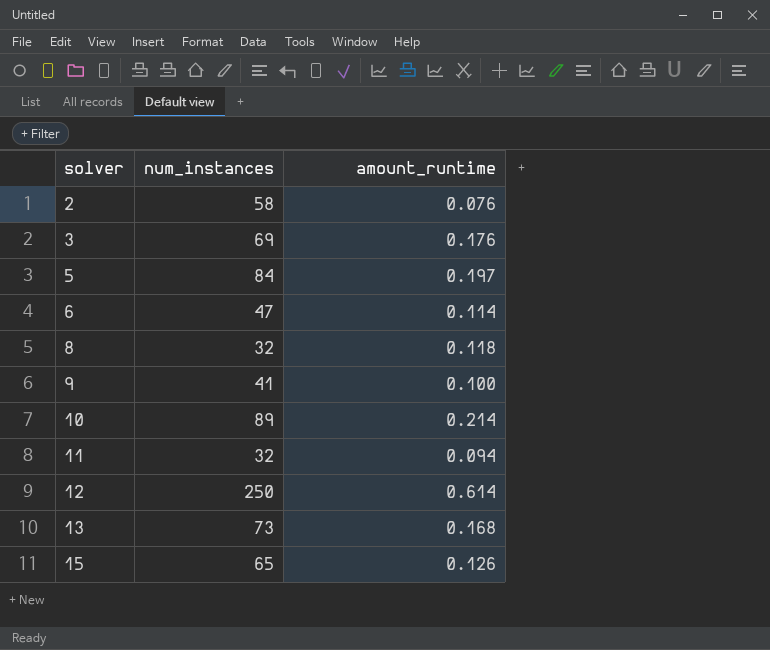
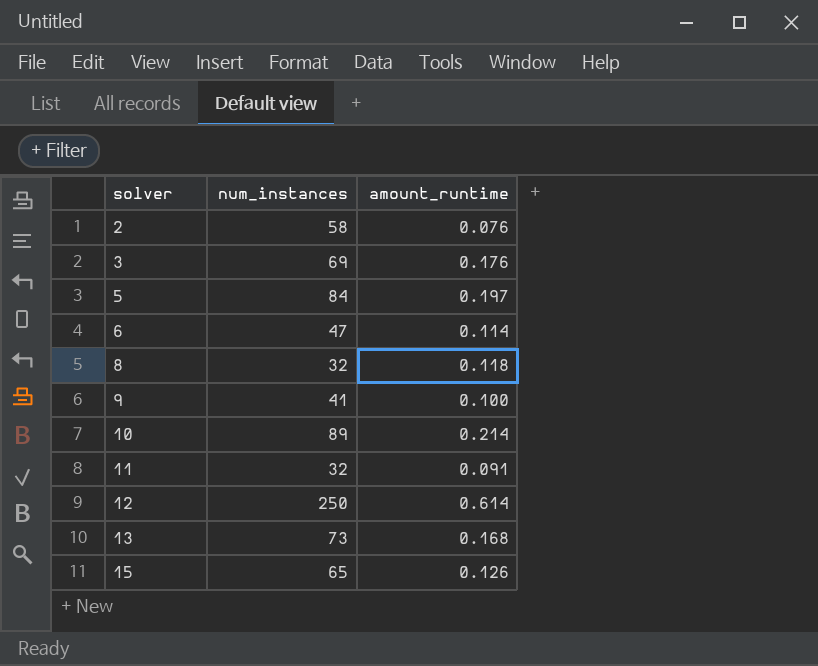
11 | amount_runtime: 0.094 -> 0.091

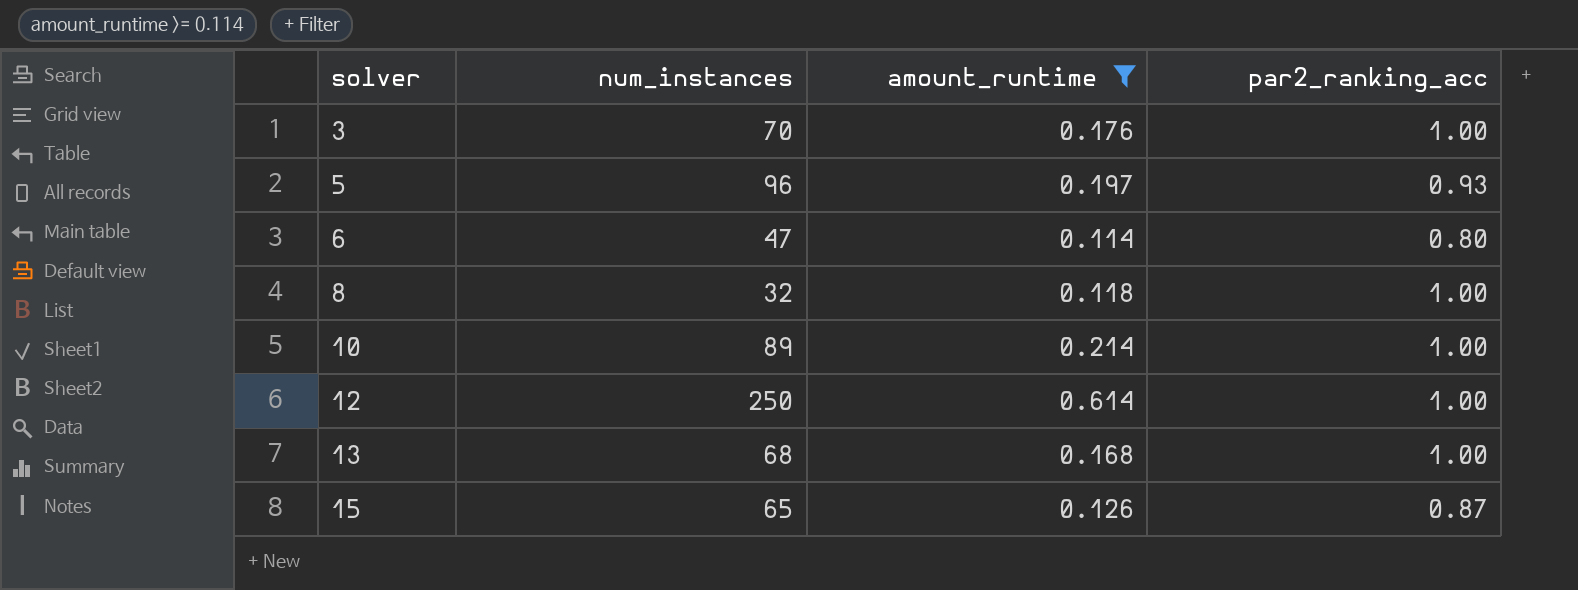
filter: none -> amount_runtime >= 0.114
column par2_ranking_acc | position: none -> 4
3 | num_instances: 69 -> 70
5 | num_instances: 84 -> 96
13 | num_instances: 73 -> 68

